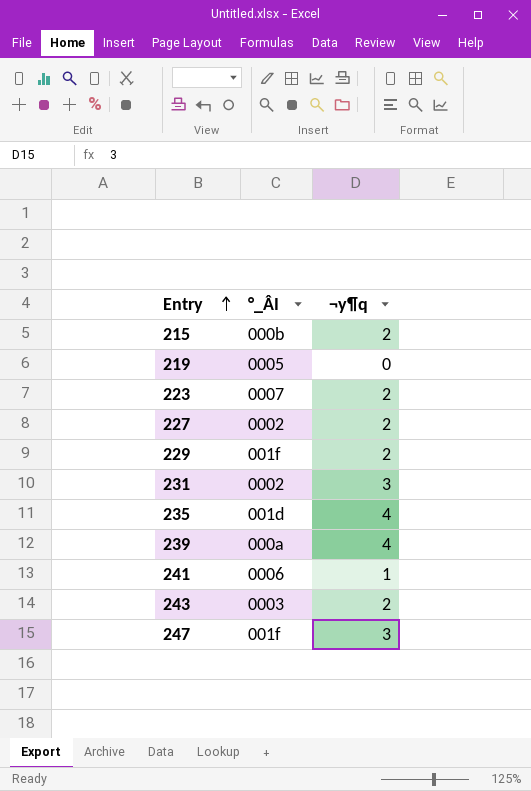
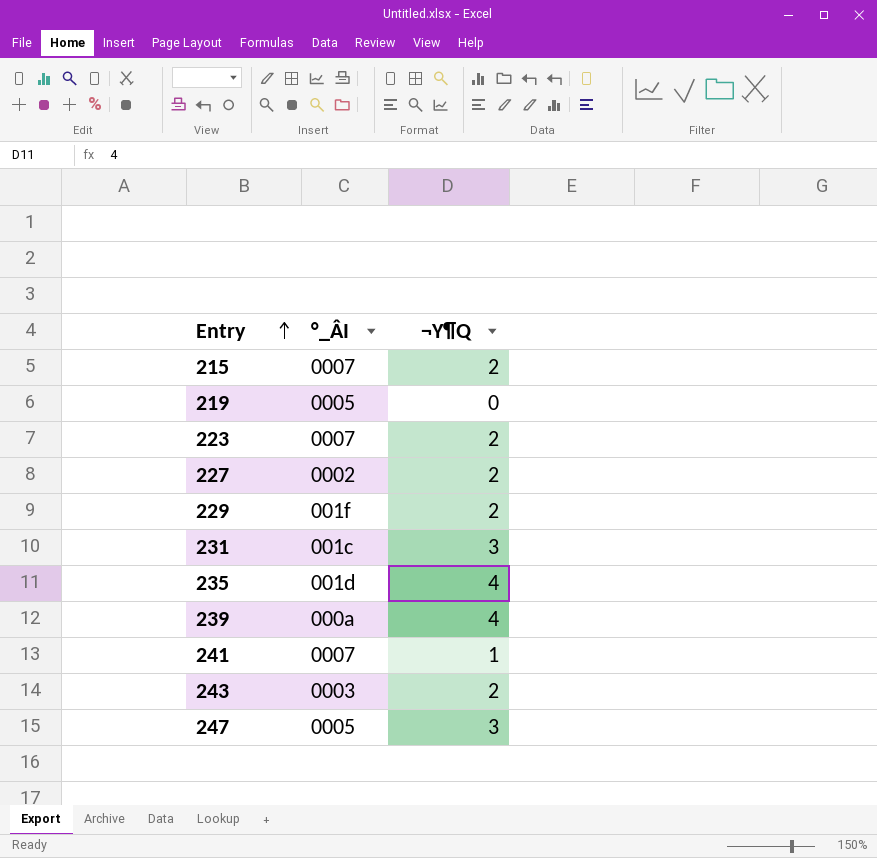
column name: ¬y¶q -> ¬Y¶Q
215 | °_ÂI: 000b -> 0007
231 | °_ÂI: 0002 -> 001c
241 | °_ÂI: 0006 -> 0007
247 | °_ÂI: 001f -> 0005

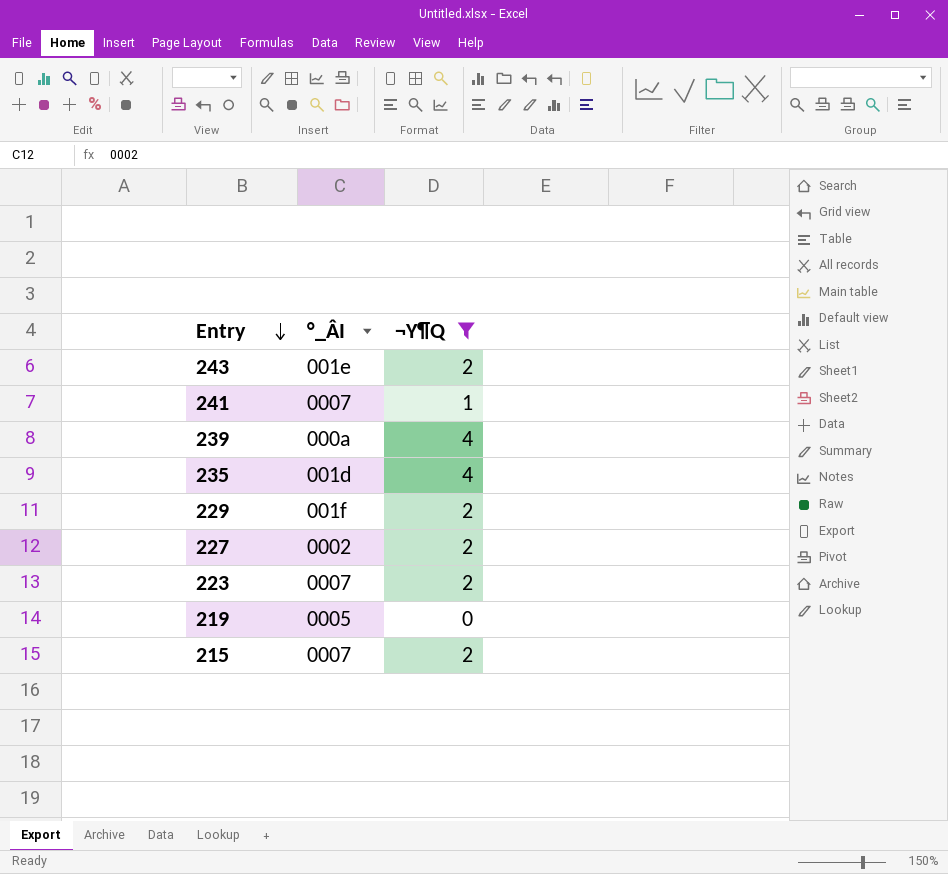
filter: none -> ¬Y¶Q != 3
row order: Entry ascending -> Entry descending
243 | °_ÂI: 0003 -> 001e

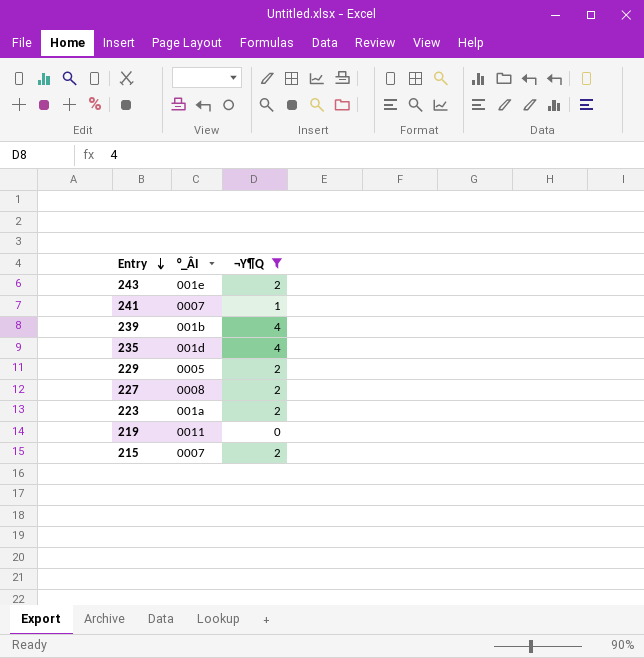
239 | °_ÂI: 000a -> 001b
229 | °_ÂI: 001f -> 0005
227 | °_ÂI: 0002 -> 0008
223 | °_ÂI: 0007 -> 001a
219 | °_ÂI: 0005 -> 0011

